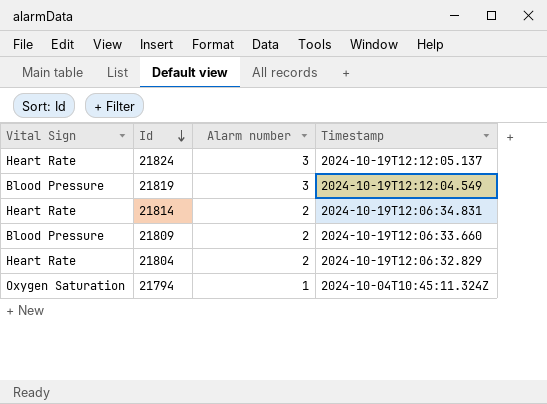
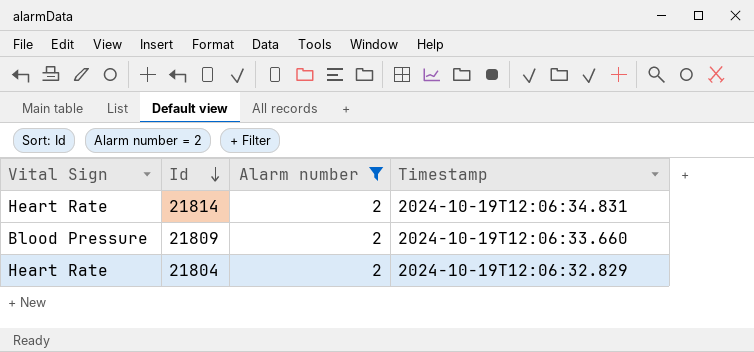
filter: none -> Alarm number = 2

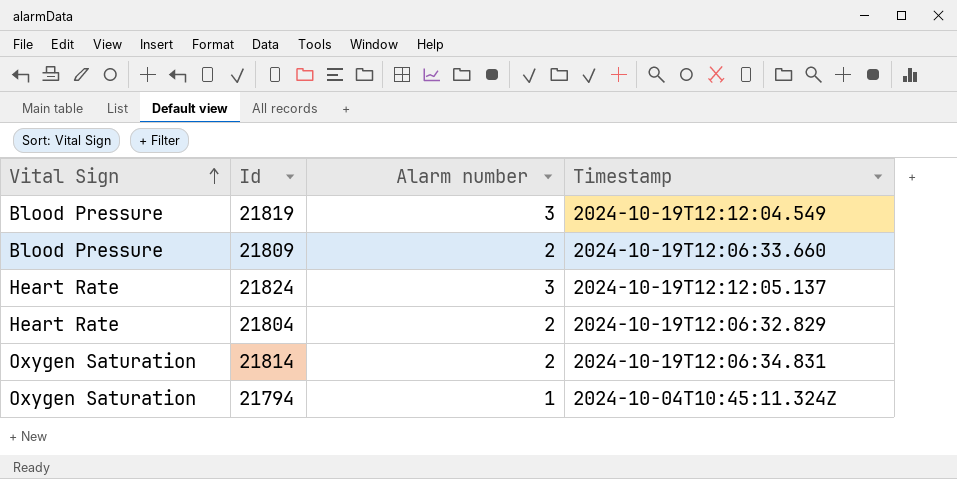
filter: Alarm number = 2 -> none
row order: Id descending -> Vital Sign ascending
21814 | Vital Sign: Heart Rate -> Oxygen Saturation

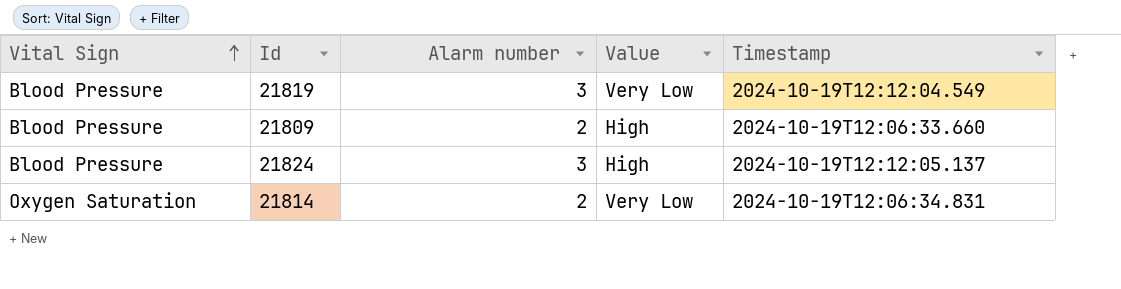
column Value | position: none -> 4
row 21804: Heart Rate | 2 | 2024-10-19T12:06:32.829 -> none
row 21794: Oxygen Saturation | 1 | 2024-10-04T10:45:11.324Z -> none
21824 | Vital Sign: Heart Rate -> Blood Pressure

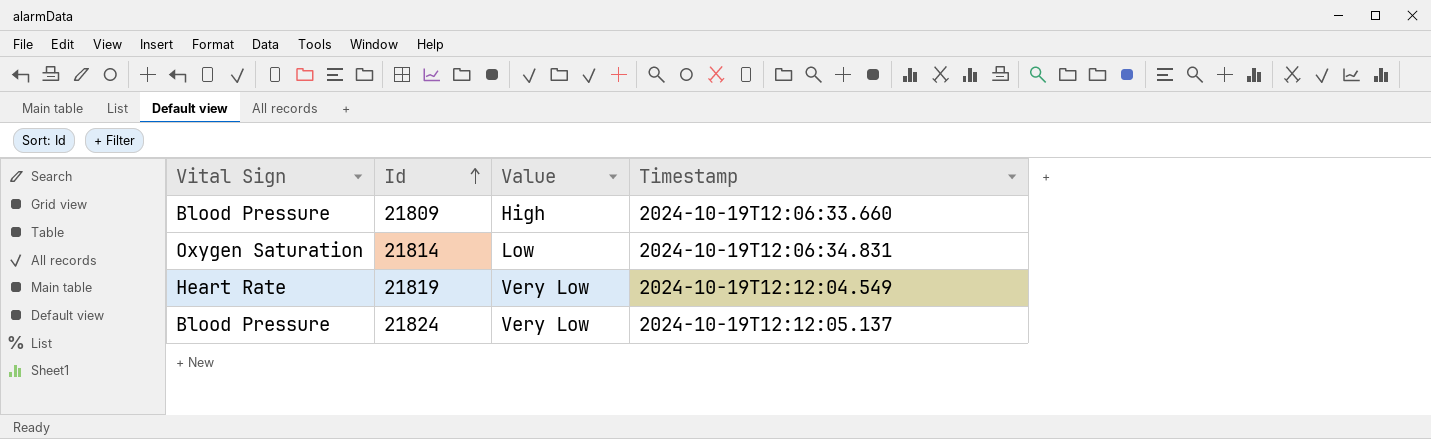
row order: Vital Sign ascending -> Id ascending
column Alarm number | position: 3 -> none
21814 | Value: Very Low -> Low
21819 | Vital Sign: Blood Pressure -> Heart Rate
21824 | Value: High -> Very Low

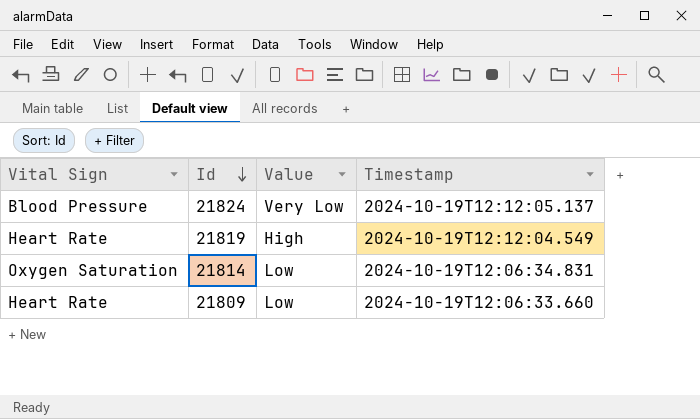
row order: Id ascending -> Id descending
21819 | Value: Very Low -> High
21809 | Vital Sign: Blood Pressure -> Heart Rate
21809 | Value: High -> Low

